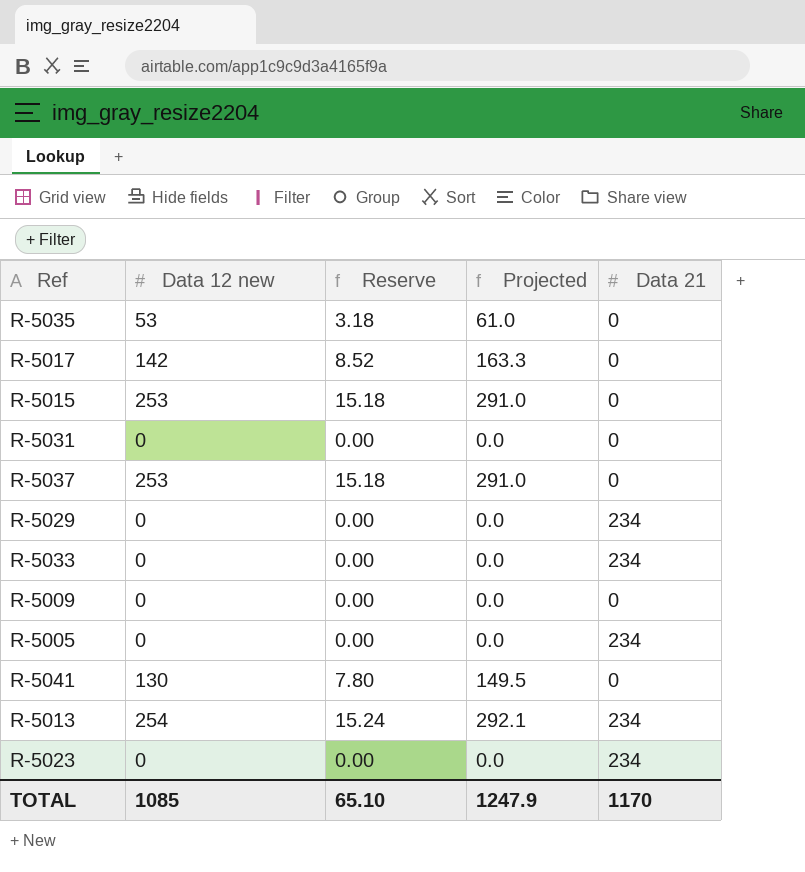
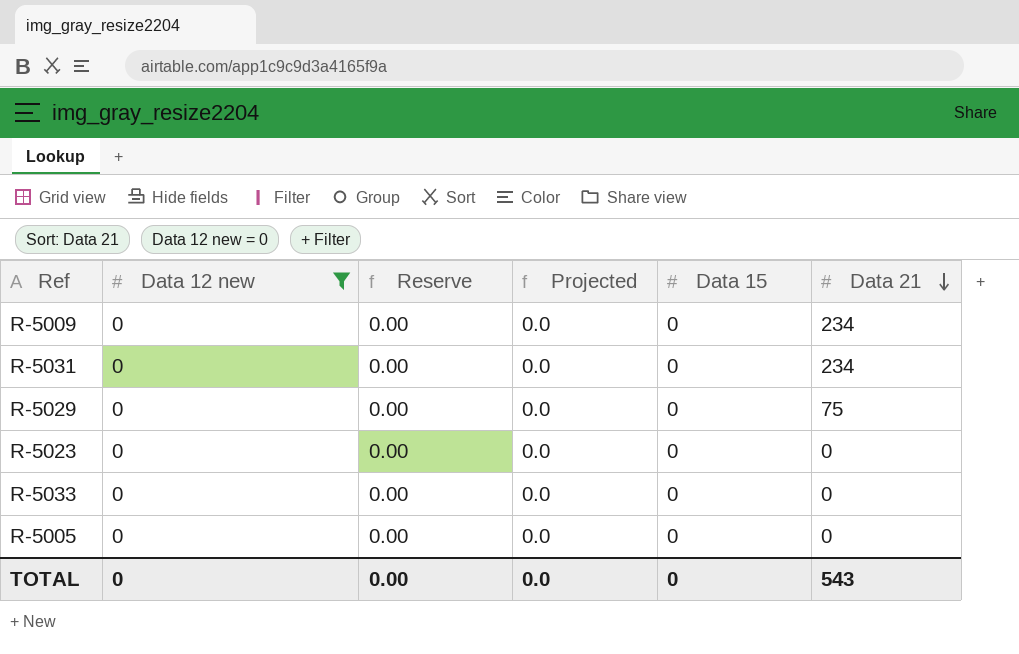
filter: none -> Data 12 new = 0
row order: none -> Data 21 descending
column Data 15 | position: none -> 5
R-5009 | Data 21: 0 -> 234
R-5031 | Data 21: 0 -> 234
R-5029 | Data 21: 234 -> 75
R-5023 | Data 21: 234 -> 0
R-5033 | Data 21: 234 -> 0
R-5005 | Data 21: 234 -> 0
TOTAL | Data 12 new: 1085 -> 0
TOTAL | Reserve: 65.10 -> 0.00
TOTAL | Projected: 1247.9 -> 0.0
TOTAL | Data 21: 1170 -> 543

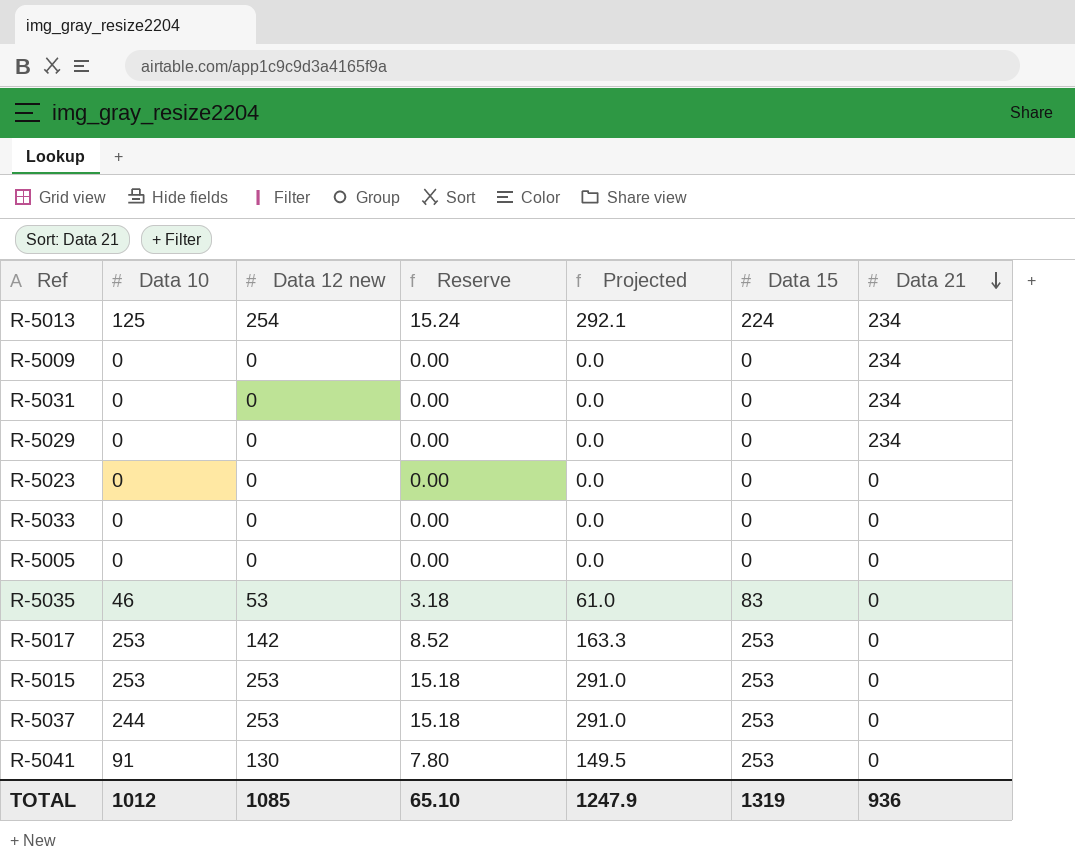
filter: Data 12 new = 0 -> none
column Data 10 | position: none -> 2
R-5029 | Data 21: 75 -> 234
TOTAL | Data 12 new: 0 -> 1085
TOTAL | Reserve: 0.00 -> 65.10
TOTAL | Projected: 0.0 -> 1247.9
TOTAL | Data 15: 0 -> 1319
TOTAL | Data 21: 543 -> 936

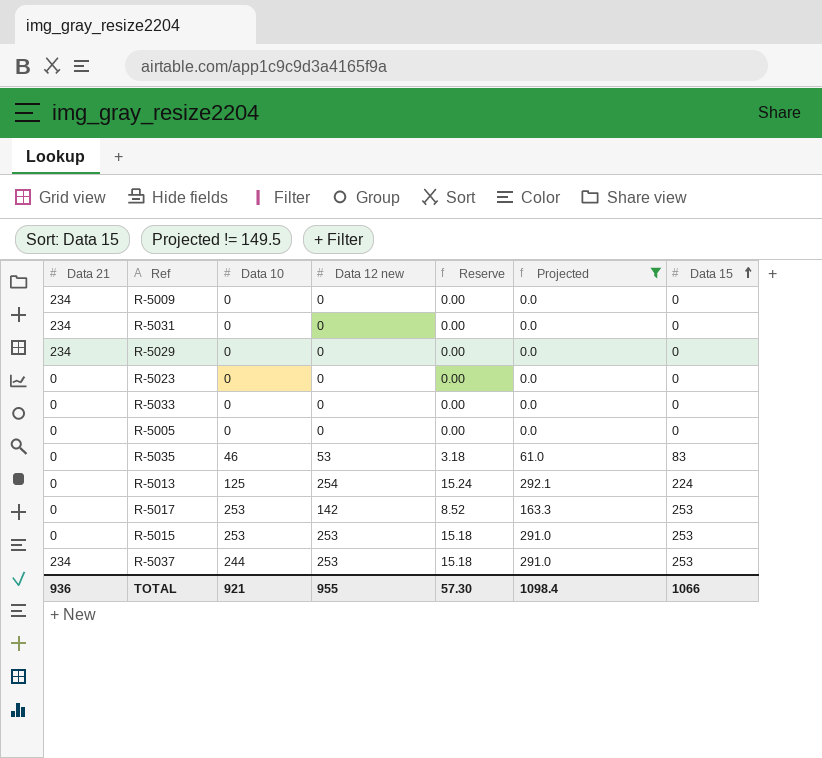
filter: none -> Projected != 149.5
row order: Data 21 descending -> Data 15 ascending
column Data 21 | position: 7 -> 1
R-5013 | Data 21: 234 -> 0
R-5037 | Data 21: 0 -> 234
TOTAL | Data 10: 1012 -> 921
TOTAL | Data 12 new: 1085 -> 955
TOTAL | Reserve: 65.10 -> 57.30
TOTAL | Projected: 1247.9 -> 1098.4
TOTAL | Data 15: 1319 -> 1066

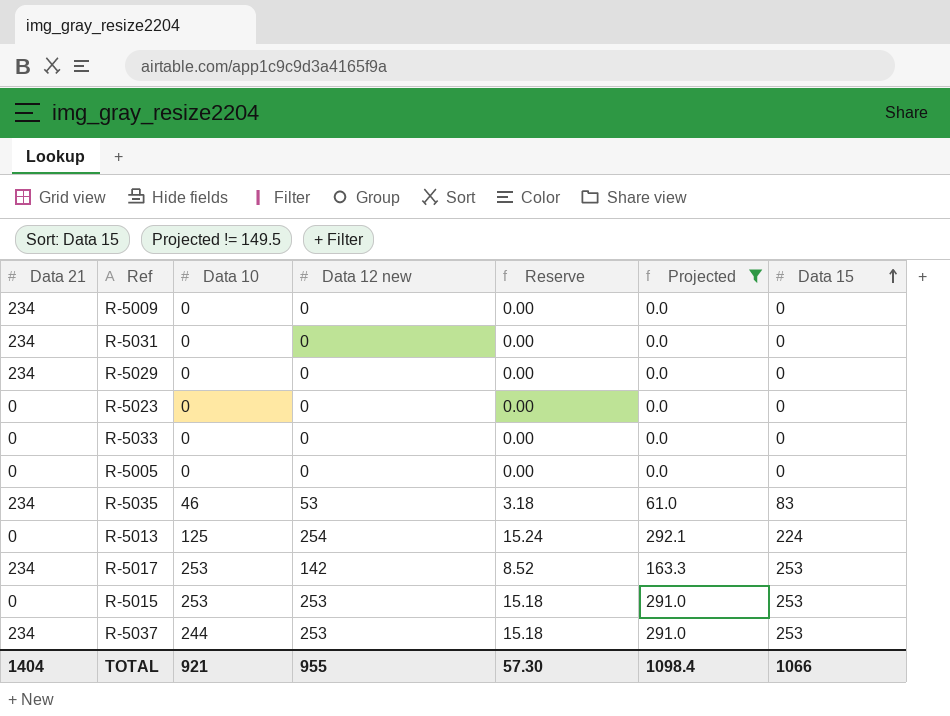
R-5035 | Data 21: 0 -> 234
R-5017 | Data 21: 0 -> 234
TOTAL | Data 21: 936 -> 1404

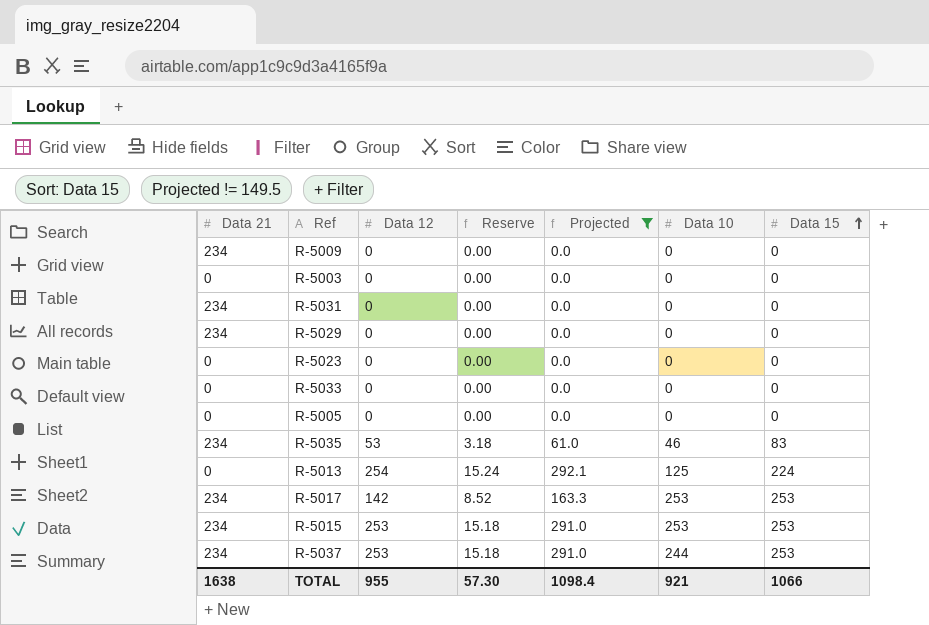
column name: Data 12 new -> Data 12
column Data 10 | position: 3 -> 6
row R-5003: none -> 0 | 0 | 0.00 | 0.0 | 0 | 0
R-5015 | Data 21: 0 -> 234
TOTAL | Data 21: 1404 -> 1638

